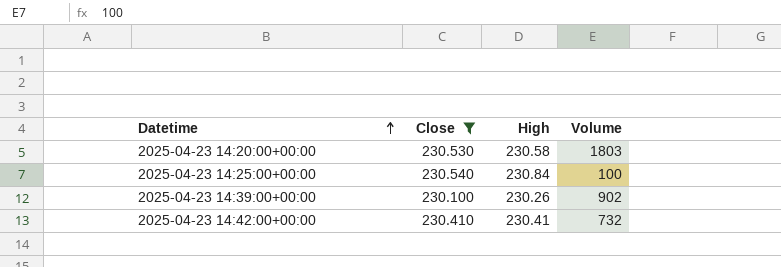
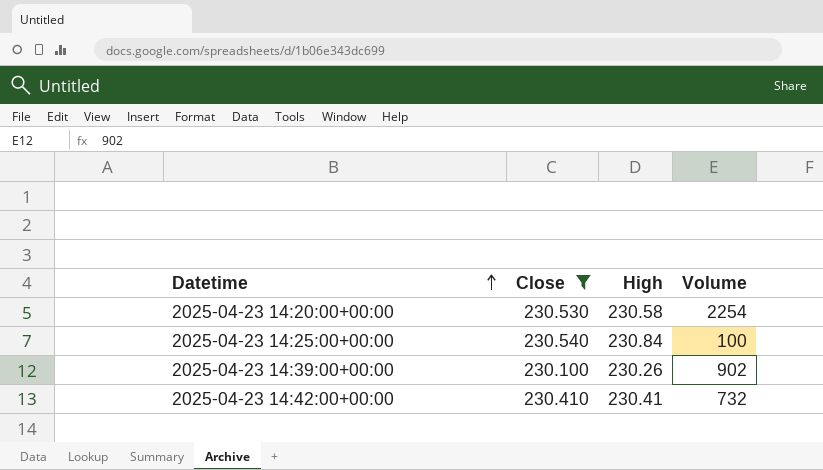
2025-04-23 14:20:00+00:00 | Volume: 1803 -> 2254

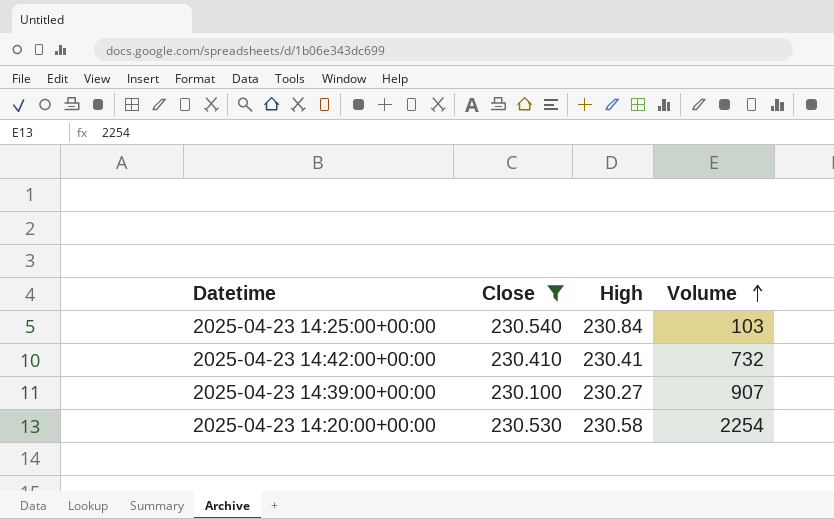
row order: Datetime ascending -> Volume ascending
2025-04-23 14:25:00+00:00 | Volume: 100 -> 103
2025-04-23 14:39:00+00:00 | High: 230.26 -> 230.27
2025-04-23 14:39:00+00:00 | Volume: 902 -> 907

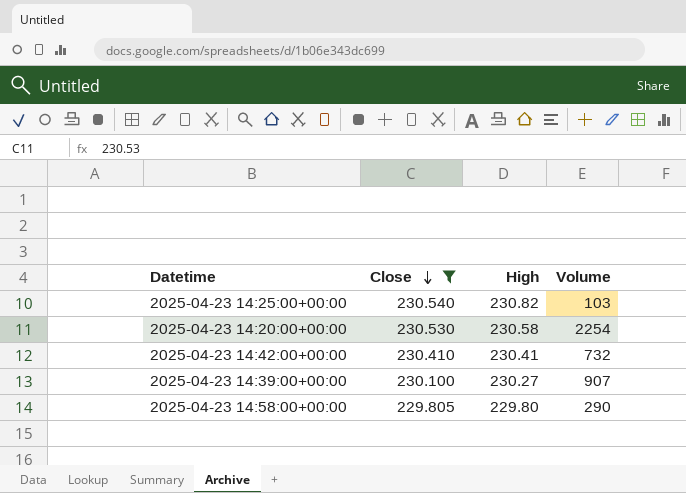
row order: Volume ascending -> Close descending
2025-04-23 14:25:00+00:00 | High: 230.84 -> 230.82
row 2025-04-23 14:58:00+00:00: none -> 229.805 | 229.80 | 290

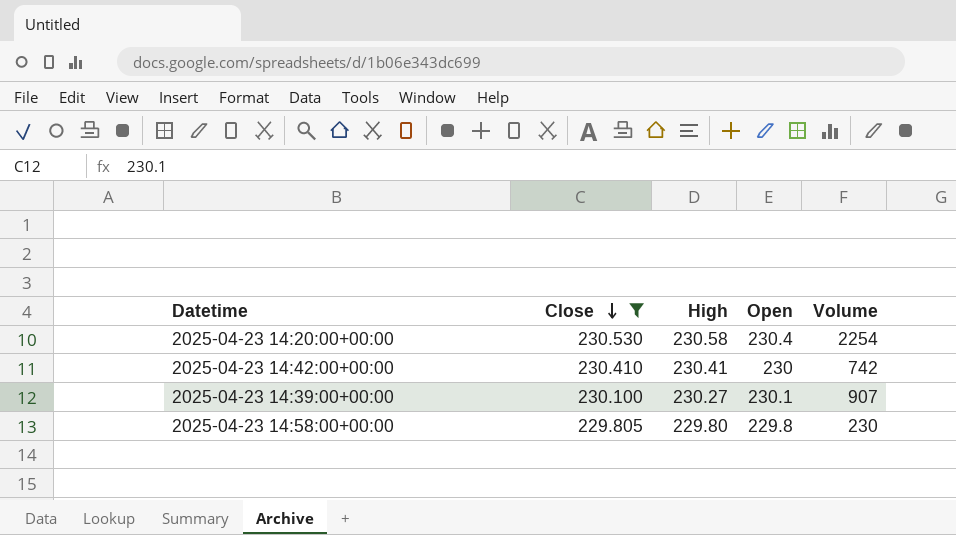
column Open | position: none -> 4
row 2025-04-23 14:25:00+00:00: 230.540 | 230.82 | 103 -> none
2025-04-23 14:42:00+00:00 | Volume: 732 -> 742
2025-04-23 14:58:00+00:00 | Volume: 290 -> 230

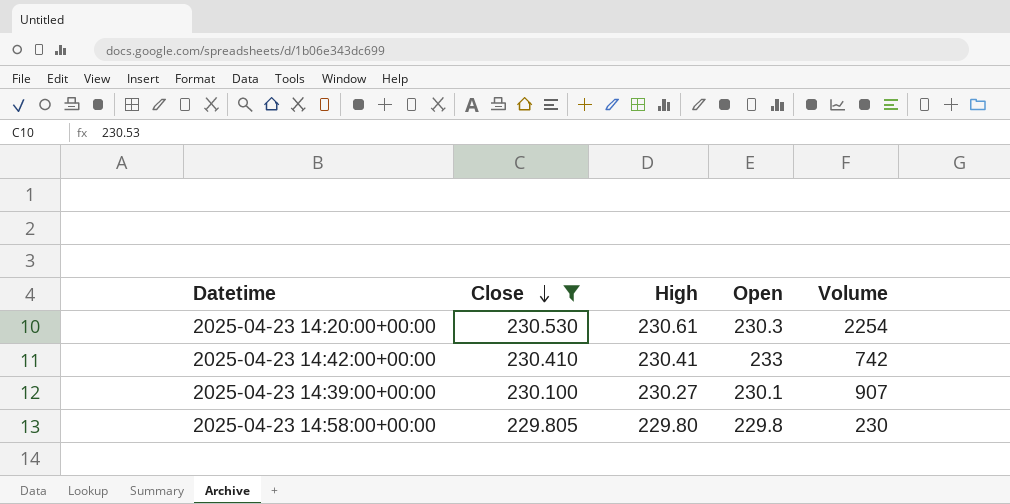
2025-04-23 14:20:00+00:00 | High: 230.58 -> 230.61
2025-04-23 14:20:00+00:00 | Open: 230.4 -> 230.3
2025-04-23 14:42:00+00:00 | Open: 230 -> 233

